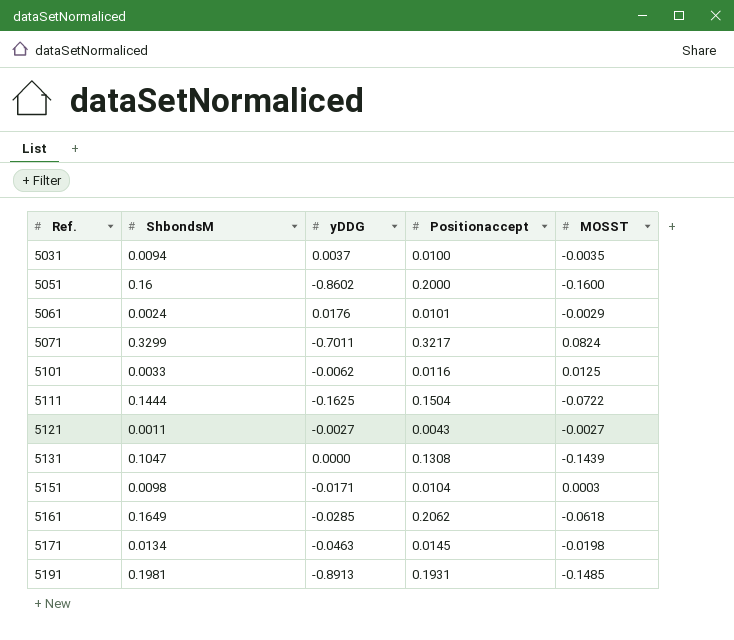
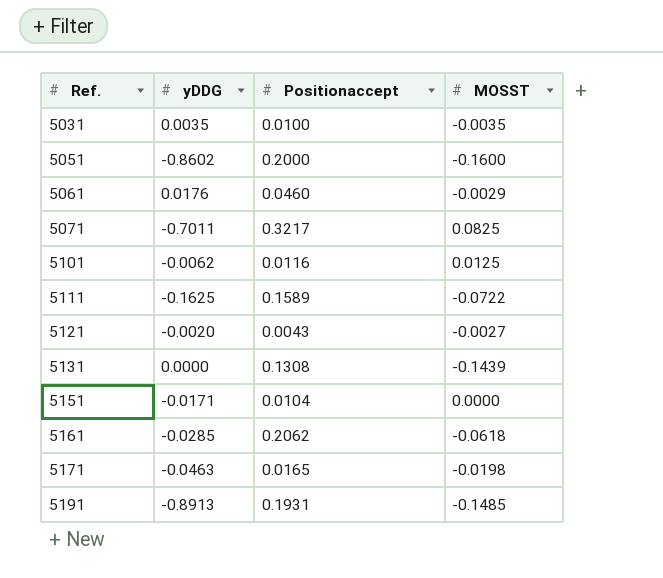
column ShbondsM | position: 2 -> none
5031 | yDDG: 0.0037 -> 0.0035
5061 | Positionaccept: 0.0101 -> 0.0460
5071 | MOSST: 0.0824 -> 0.0825
5111 | Positionaccept: 0.1504 -> 0.1589
5121 | yDDG: -0.0027 -> -0.0020
5151 | MOSST: 0.0003 -> 0.0000
5171 | Positionaccept: 0.0145 -> 0.0165

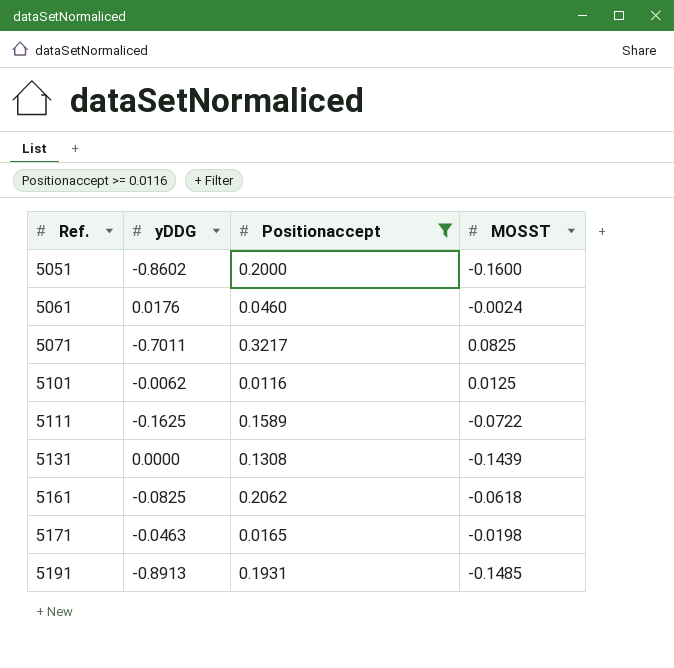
filter: none -> Positionaccept >= 0.0116
5061 | MOSST: -0.0029 -> -0.0024
5161 | yDDG: -0.0285 -> -0.0825

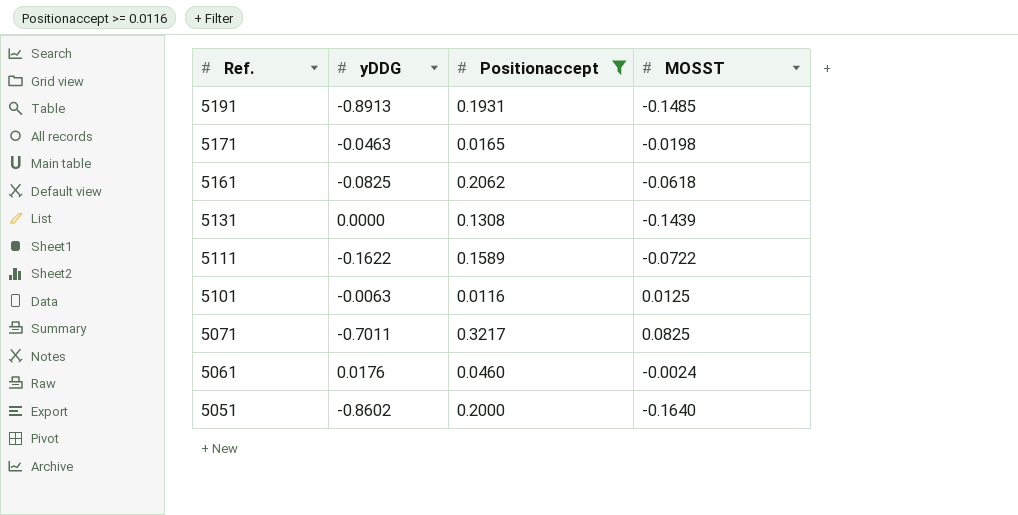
row order: Ref. ascending -> Ref. descending
5111 | yDDG: -0.1625 -> -0.1622
5101 | yDDG: -0.0062 -> -0.0063
5051 | MOSST: -0.1600 -> -0.1640

